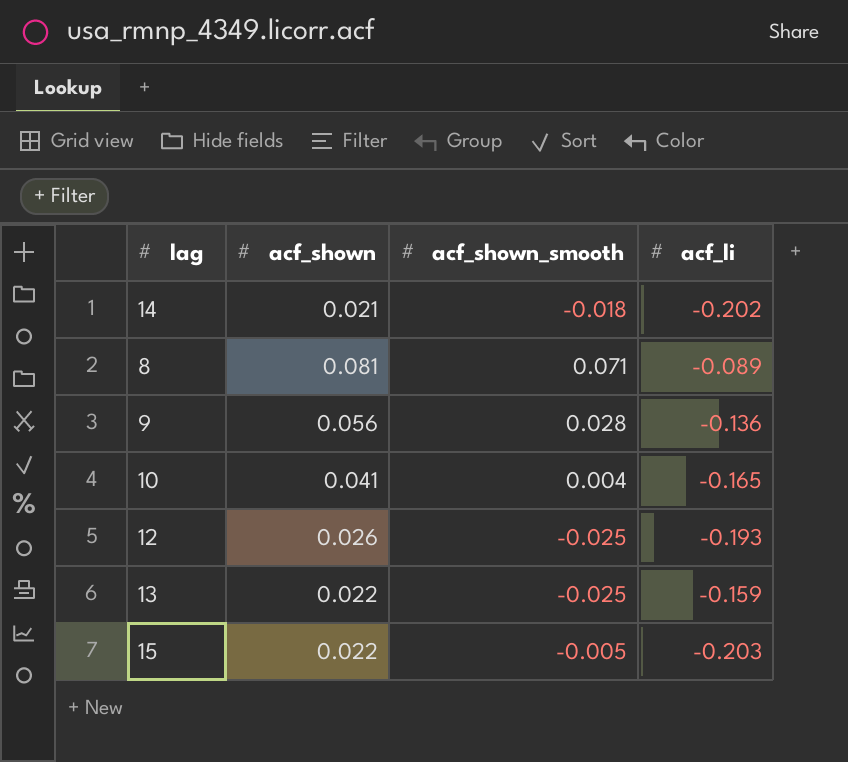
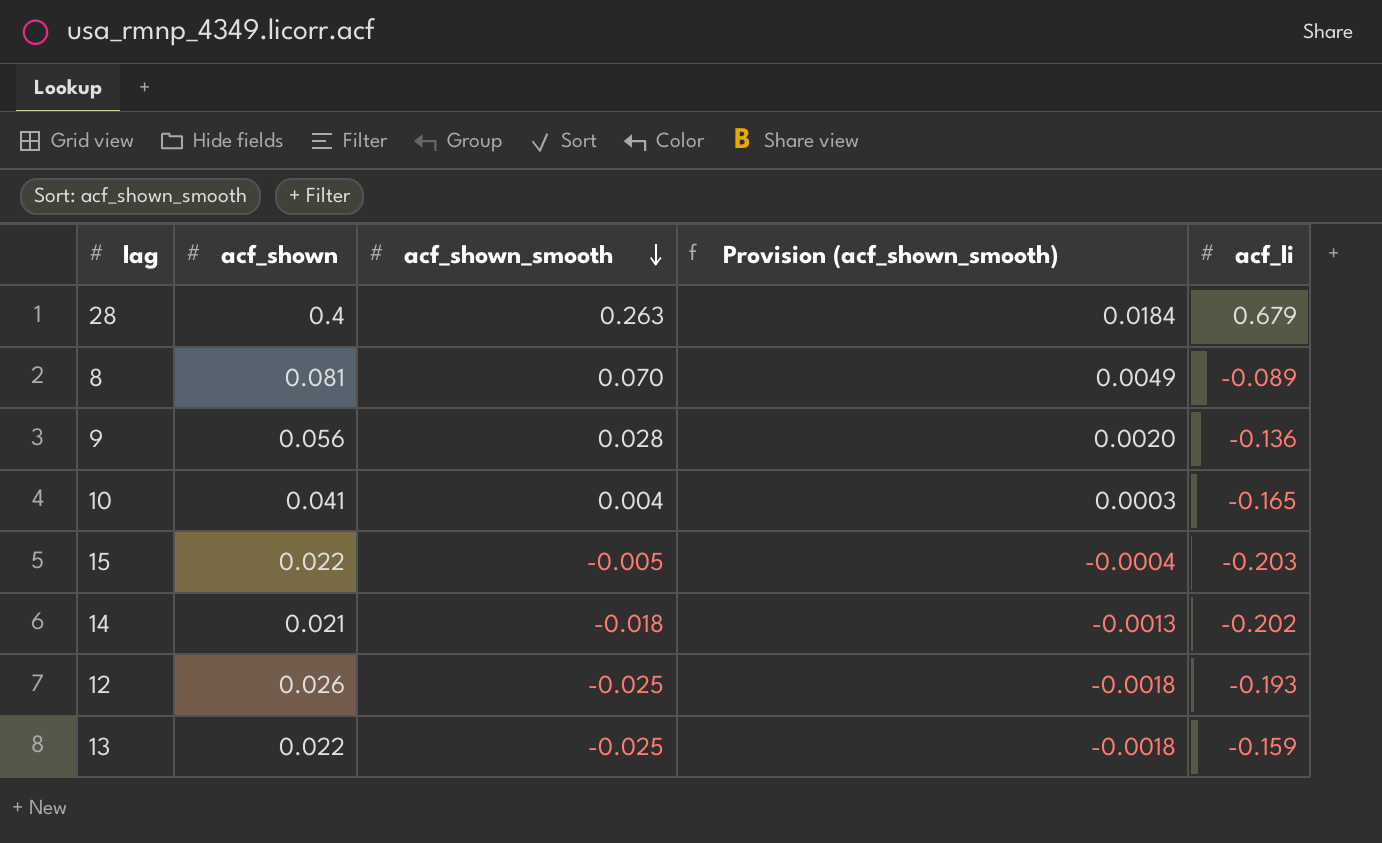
row order: none -> acf_shown_smooth descending
column Provision (acf_shown_smooth) | formula: none -> [acf_shown_smooth] * 0.07
row 28: none -> 0.4 | 0.263 | 0.0184 | 0.679
8 | acf_shown_smooth: 0.071 -> 0.070

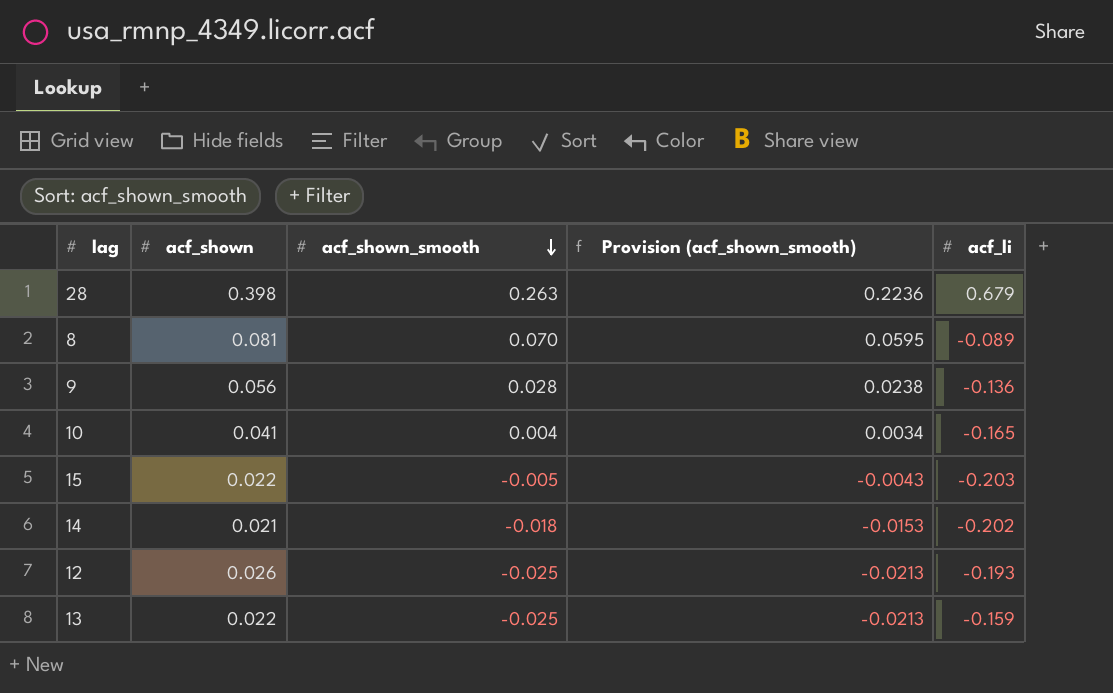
column Provision (acf_shown_smooth) | formula: [acf_shown_smooth] * 0.07 -> [acf_shown_smooth] * 0.85
28 | acf_shown: 0.4 -> 0.398

